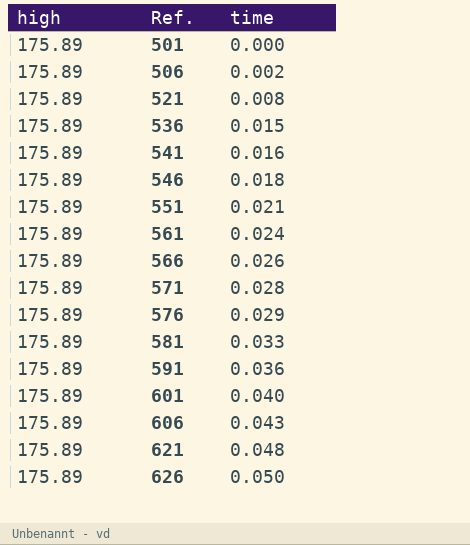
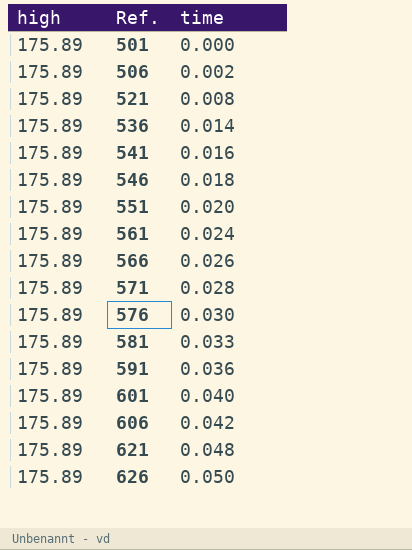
536 | time: 0.015 -> 0.014
551 | time: 0.021 -> 0.020
576 | time: 0.029 -> 0.030
606 | time: 0.043 -> 0.042

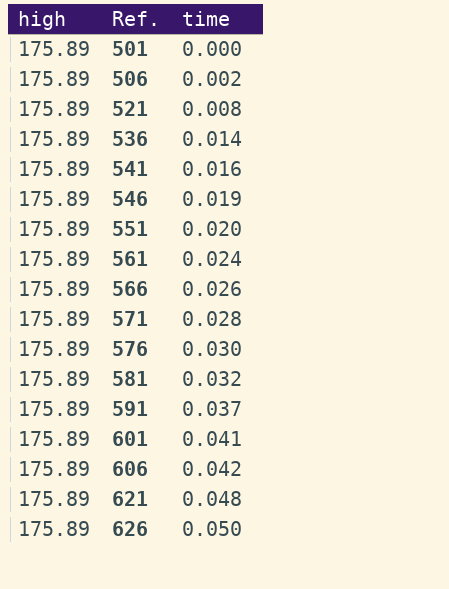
546 | time: 0.018 -> 0.019
581 | time: 0.033 -> 0.032
591 | time: 0.036 -> 0.037
601 | time: 0.040 -> 0.041

